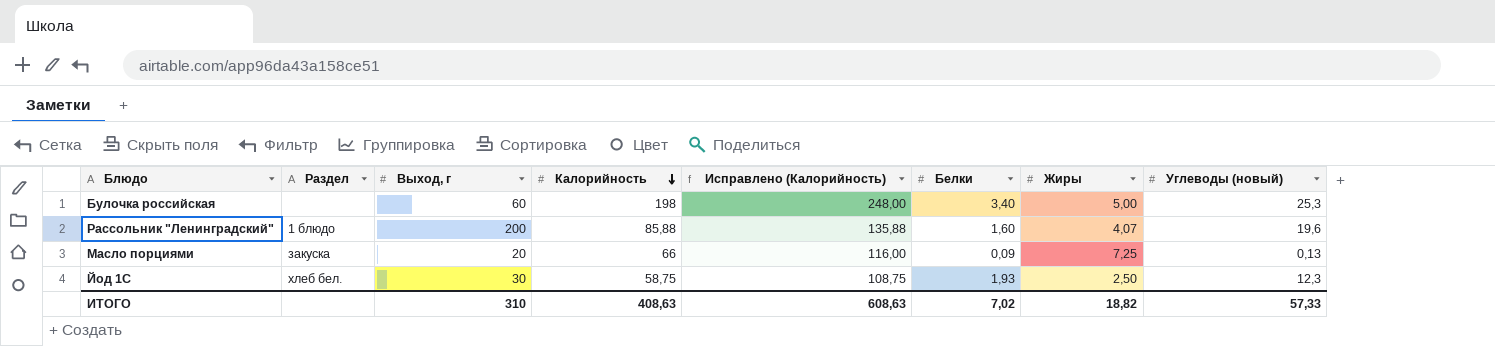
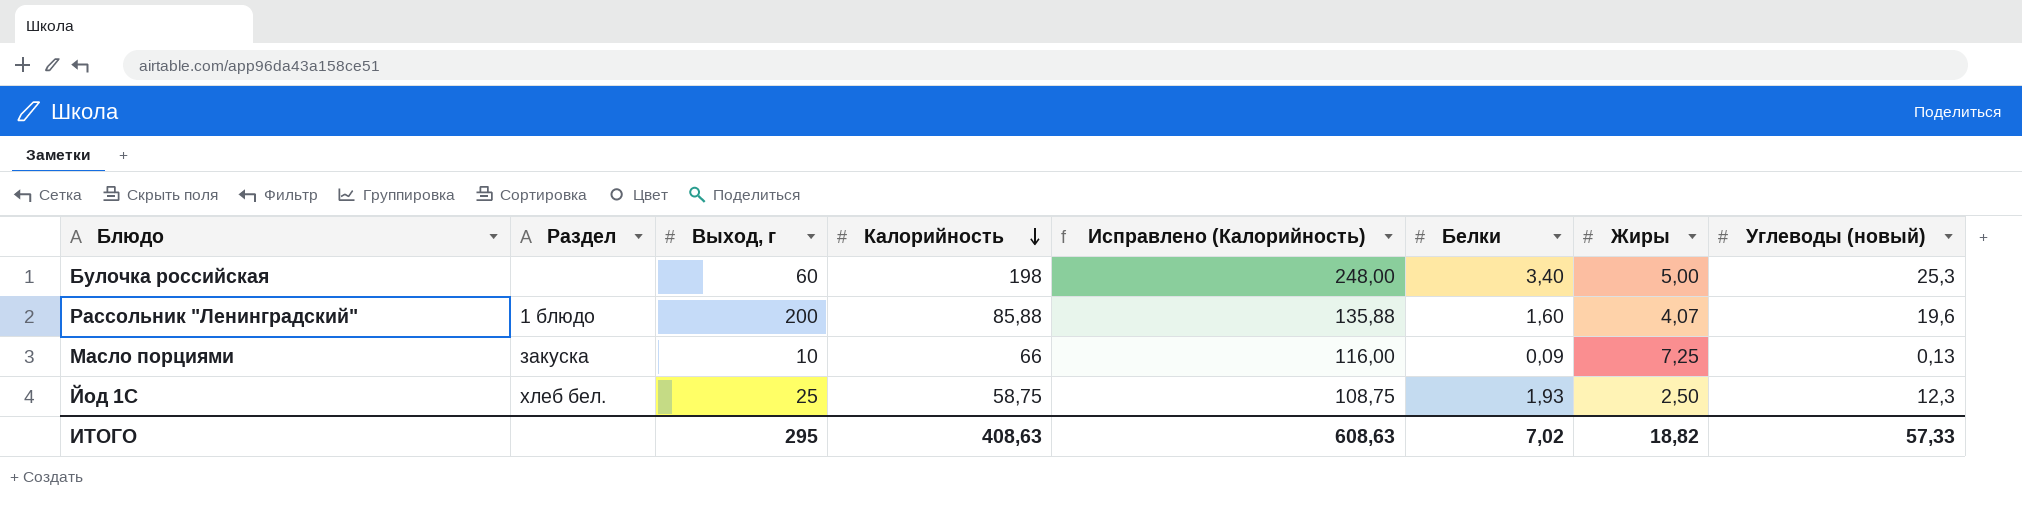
Масло порциями | Выход, г: 20 -> 10
Йод 1С | Выход, г: 30 -> 25
ИТОГО | Выход, г: 310 -> 295

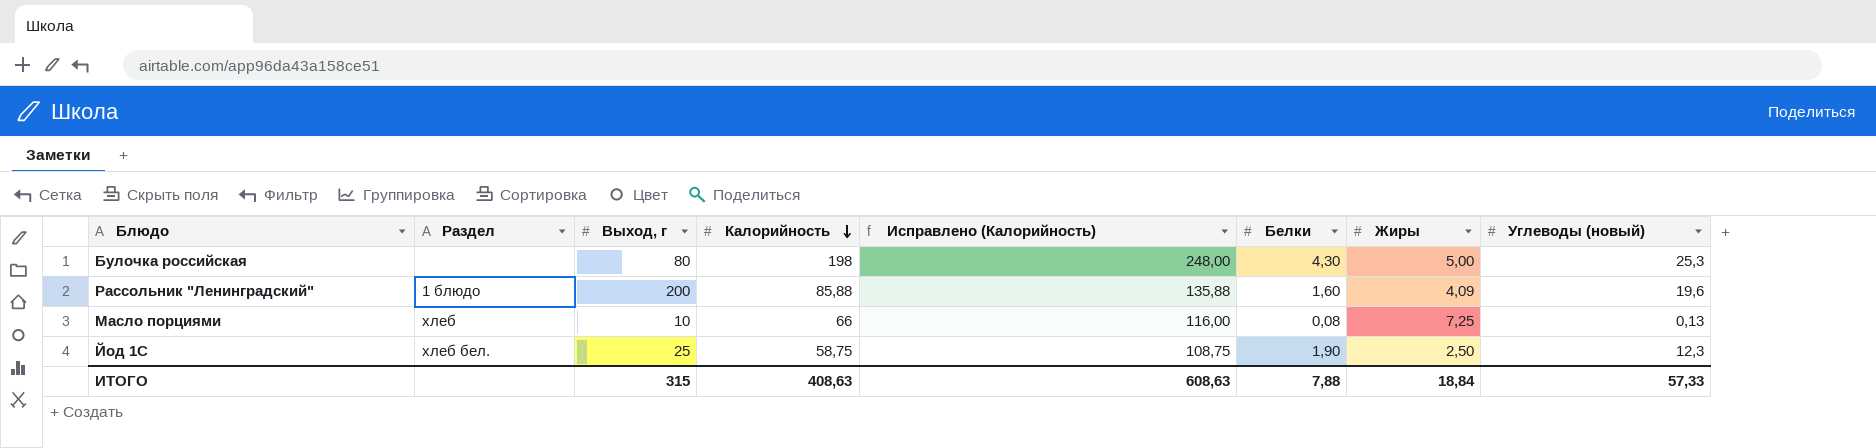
Булочка российская | Выход, г: 60 -> 80
Булочка российская | Белки: 3,40 -> 4,30
Рассольник "Ленинградский" | Жиры: 4,07 -> 4,09
Масло порциями | Раздел: закуска -> хлеб
Масло порциями | Белки: 0,09 -> 0,08
Йод 1С | Белки: 1,93 -> 1,90
ИТОГО | Выход, г: 295 -> 315
ИТОГО | Белки: 7,02 -> 7,88
ИТОГО | Жиры: 18,82 -> 18,84

